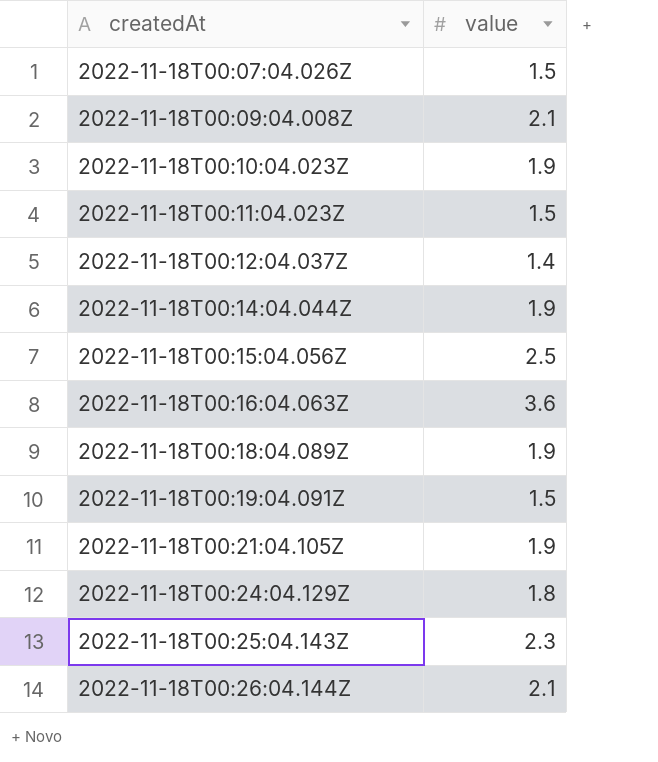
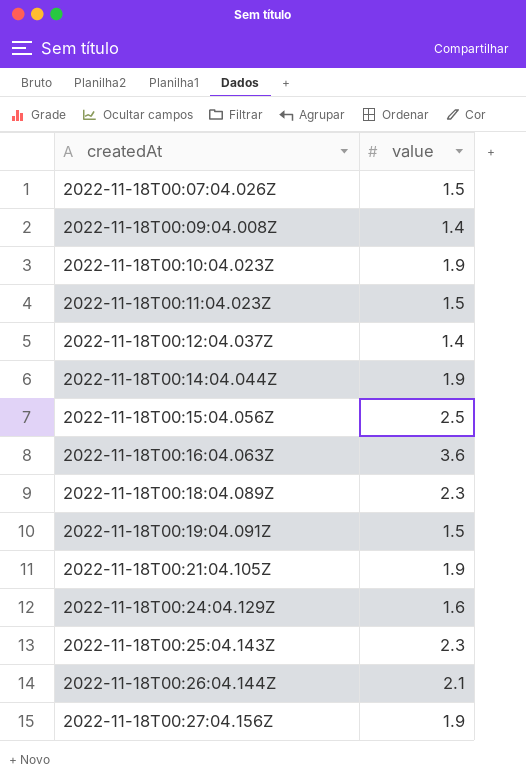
2022-11-18T00:09:04.008Z | value: 2.1 -> 1.4
2022-11-18T00:18:04.089Z | value: 1.9 -> 2.3
2022-11-18T00:24:04.129Z | value: 1.8 -> 1.6
row 2022-11-18T00:27:04.156Z: none -> 1.9

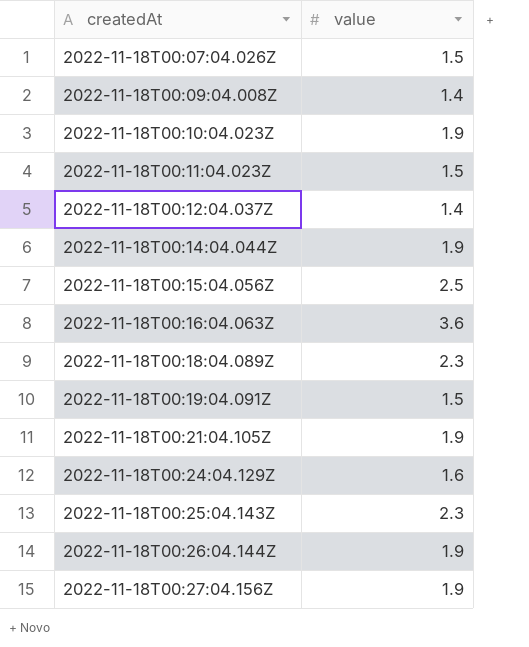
2022-11-18T00:26:04.144Z | value: 2.1 -> 1.9

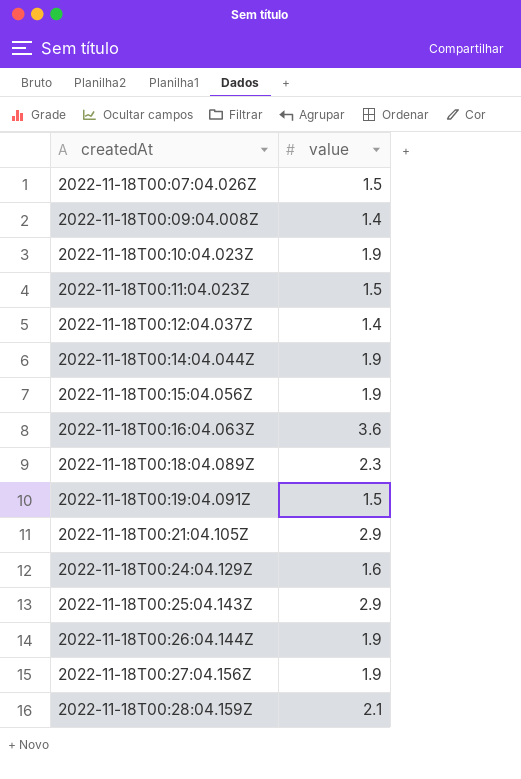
2022-11-18T00:15:04.056Z | value: 2.5 -> 1.9
2022-11-18T00:21:04.105Z | value: 1.9 -> 2.9
2022-11-18T00:25:04.143Z | value: 2.3 -> 2.9
row 2022-11-18T00:28:04.159Z: none -> 2.1

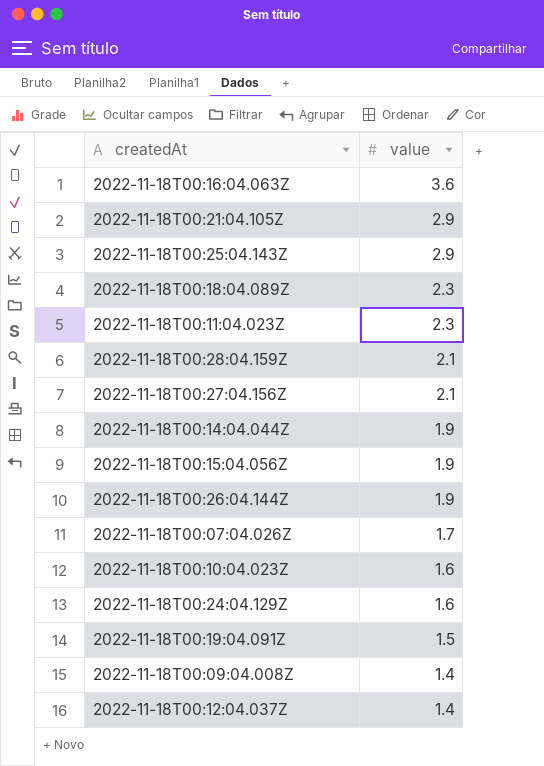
row order: createdAt ascending -> value descending
2022-11-18T00:11:04.023Z | value: 1.5 -> 2.3
2022-11-18T00:27:04.156Z | value: 1.9 -> 2.1
2022-11-18T00:07:04.026Z | value: 1.5 -> 1.7
2022-11-18T00:10:04.023Z | value: 1.9 -> 1.6

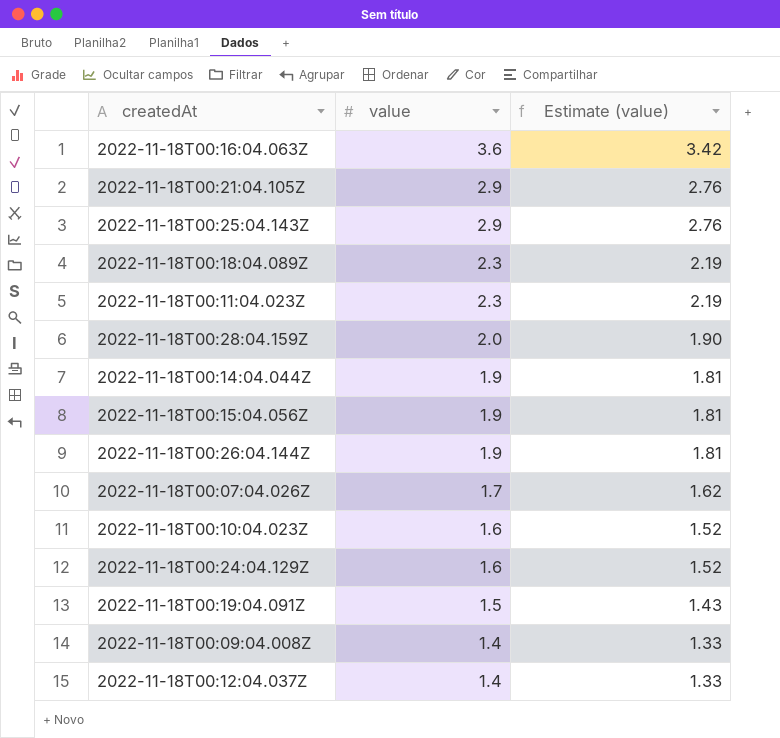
column Estimate (value) | formula: none -> [value] * 0.95
row 2022-11-18T00:27:04.156Z: 2.1 -> none
2022-11-18T00:28:04.159Z | value: 2.1 -> 2.0

